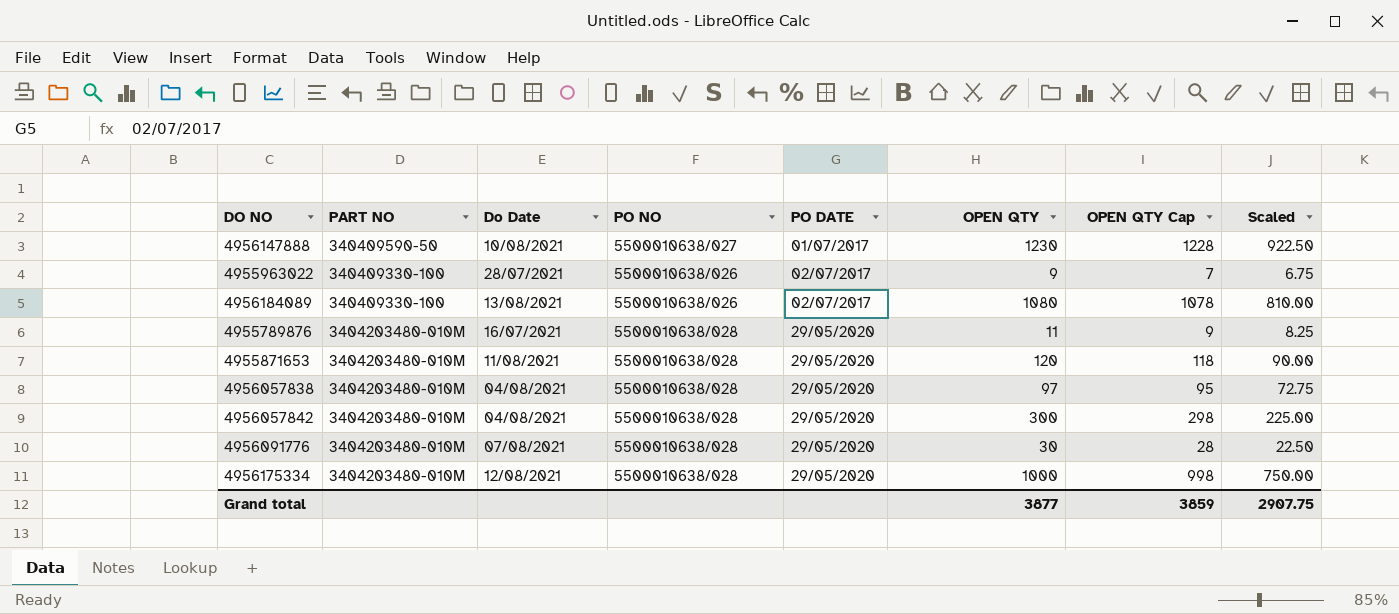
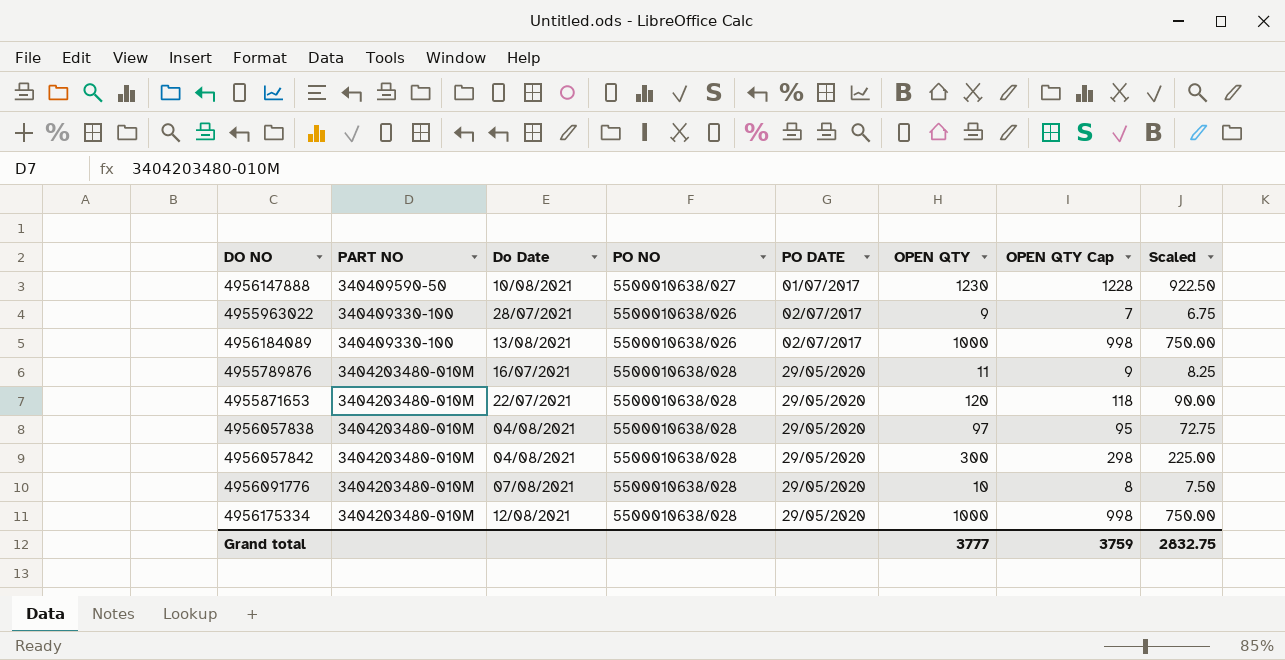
4956184089 | OPEN QTY: 1080 -> 1000
4956184089 | OPEN QTY Cap: 1078 -> 998
4956184089 | Scaled: 810.00 -> 750.00
4955871653 | Do Date: 11/08/2021 -> 22/07/2021
4956091776 | OPEN QTY: 30 -> 10
4956091776 | OPEN QTY Cap: 28 -> 8
4956091776 | Scaled: 22.50 -> 7.50
Grand total | OPEN QTY: 3877 -> 3777
Grand total | OPEN QTY Cap: 3859 -> 3759
Grand total | Scaled: 2907.75 -> 2832.75

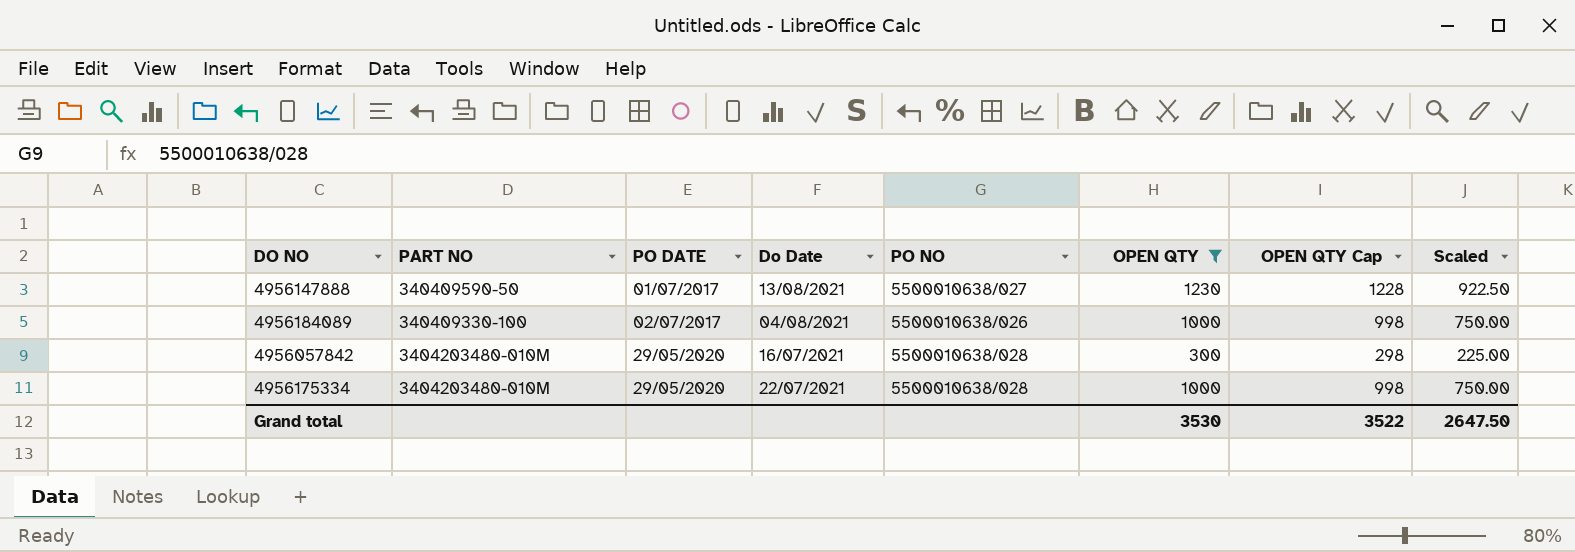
filter: none -> OPEN QTY >= 300
column PO DATE | position: 5 -> 3
4956147888 | Do Date: 10/08/2021 -> 13/08/2021
4956184089 | Do Date: 13/08/2021 -> 04/08/2021
4956057842 | Do Date: 04/08/2021 -> 16/07/2021
4956175334 | Do Date: 12/08/2021 -> 22/07/2021
Grand total | OPEN QTY: 3777 -> 3530
Grand total | OPEN QTY Cap: 3759 -> 3522
Grand total | Scaled: 2832.75 -> 2647.50

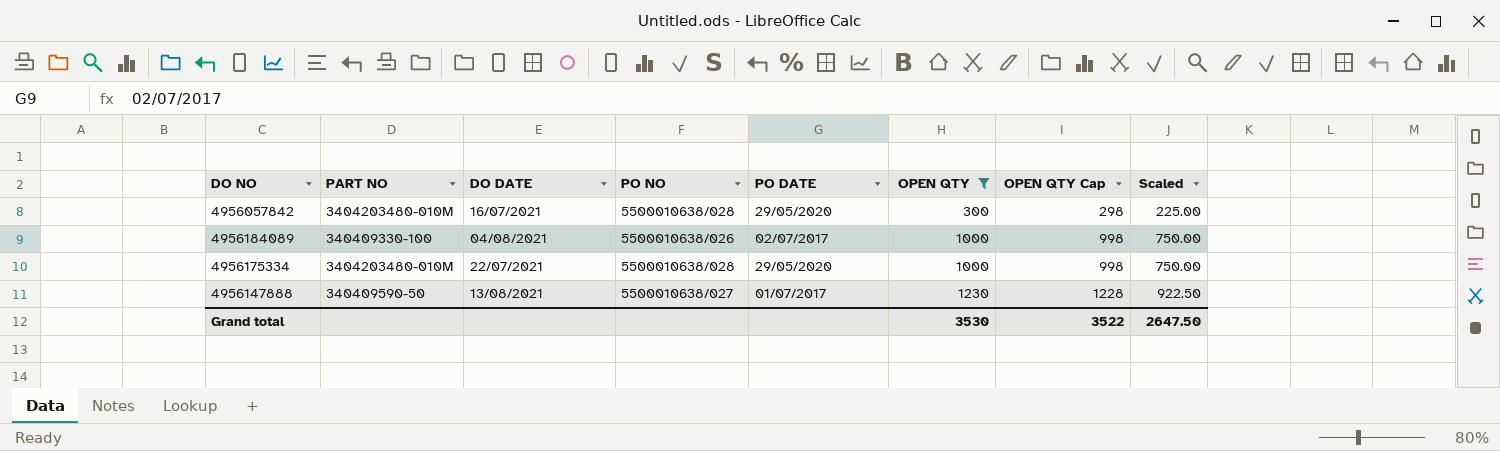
row order: PO DATE ascending -> OPEN QTY ascending
column name: Do Date -> DO DATE
column PO DATE | position: 3 -> 5

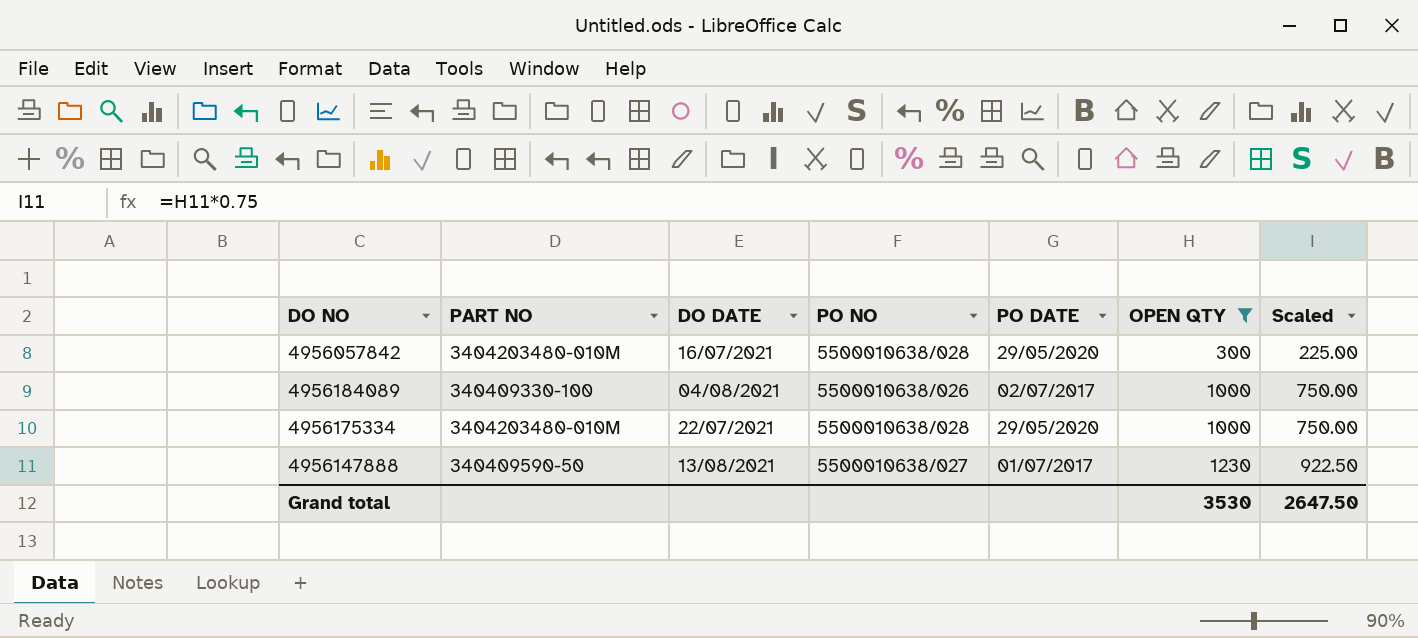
column OPEN QTY Cap | formula: [OPEN QTY] - 2 -> none

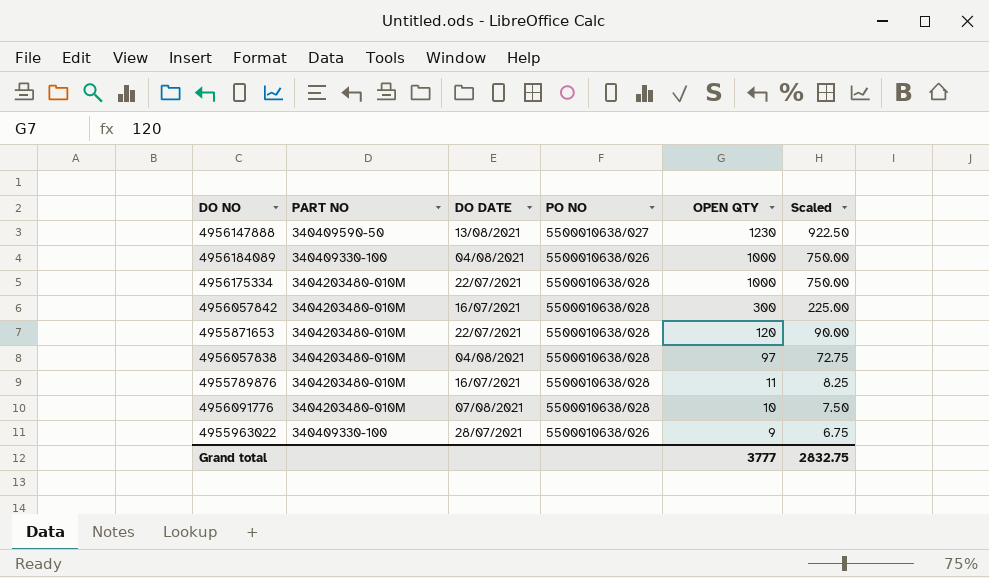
filter: OPEN QTY >= 300 -> none
row order: OPEN QTY ascending -> OPEN QTY descending
column PO DATE | position: 5 -> none
Grand total | OPEN QTY: 3530 -> 3777
Grand total | Scaled: 2647.50 -> 2832.75

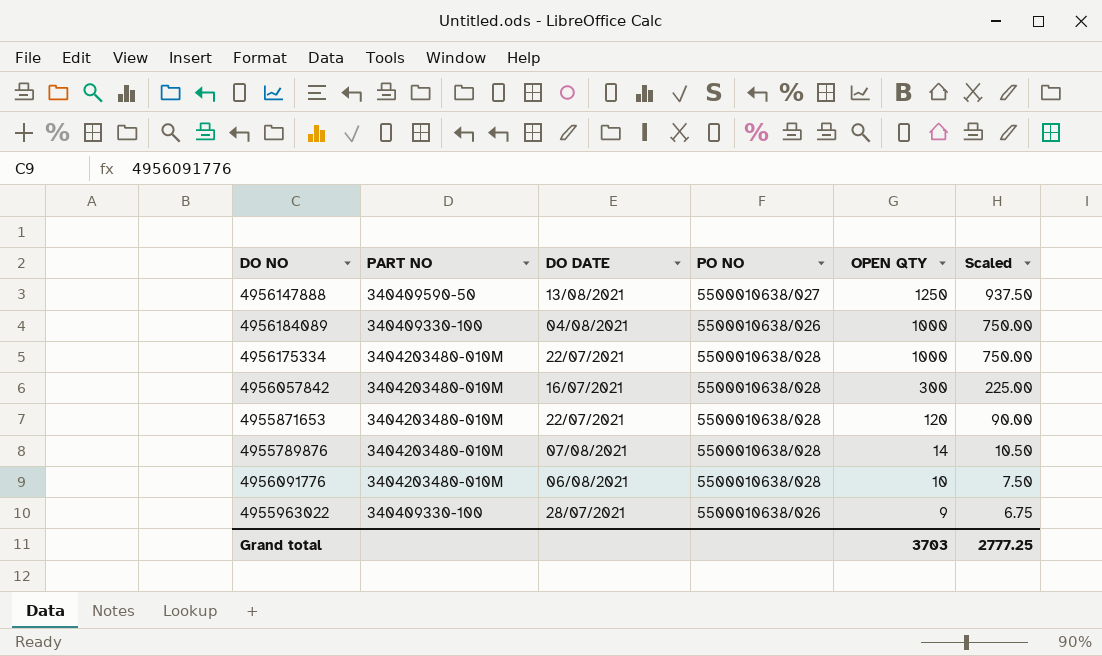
row 4956057838: 3404203480-010M | 04/08/2021 | 5500010638/028 | 97 | 72.75 -> none
4956147888 | OPEN QTY: 1230 -> 1250
4956147888 | Scaled: 922.50 -> 937.50
4955789876 | DO DATE: 16/07/2021 -> 07/08/2021
4955789876 | OPEN QTY: 11 -> 14
4955789876 | Scaled: 8.25 -> 10.50
4956091776 | DO DATE: 07/08/2021 -> 06/08/2021
Grand total | OPEN QTY: 3777 -> 3703
Grand total | Scaled: 2832.75 -> 2777.25

